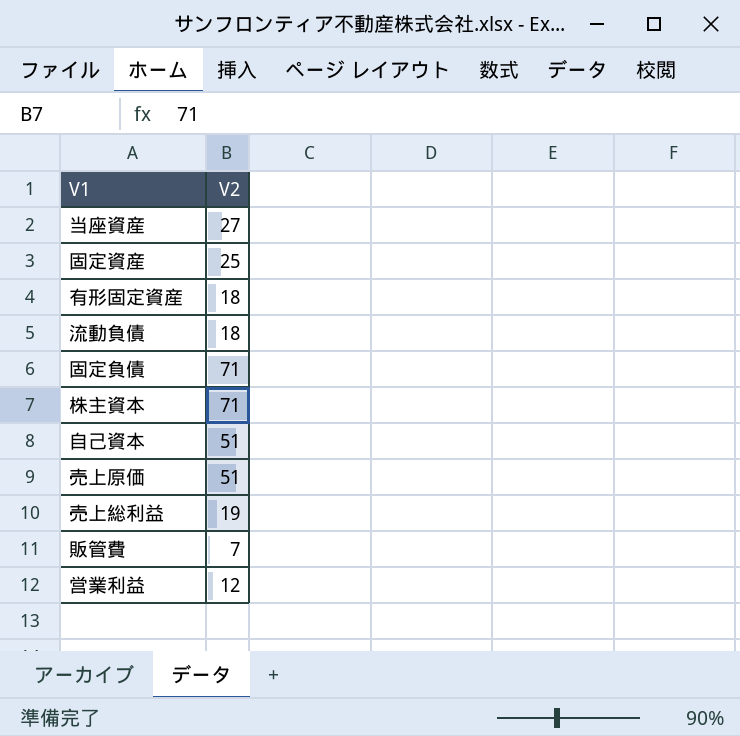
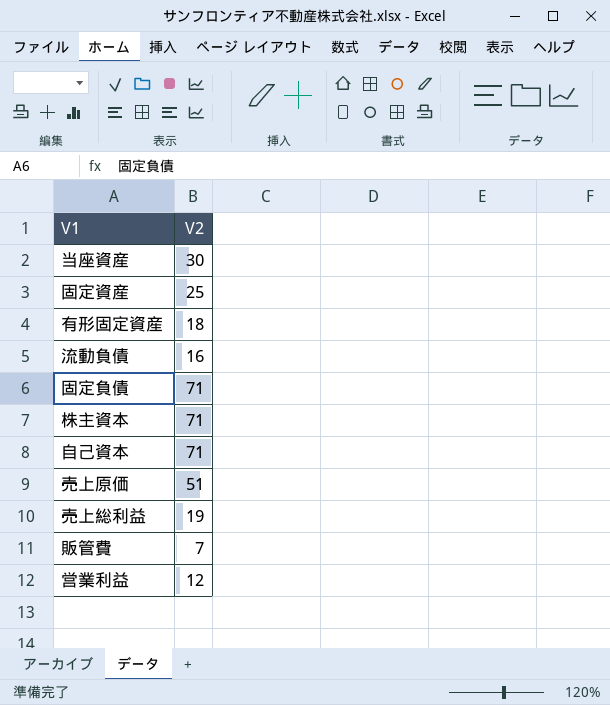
当座資産 | V2: 27 -> 30
流動負債 | V2: 18 -> 16
自己資本 | V2: 51 -> 71

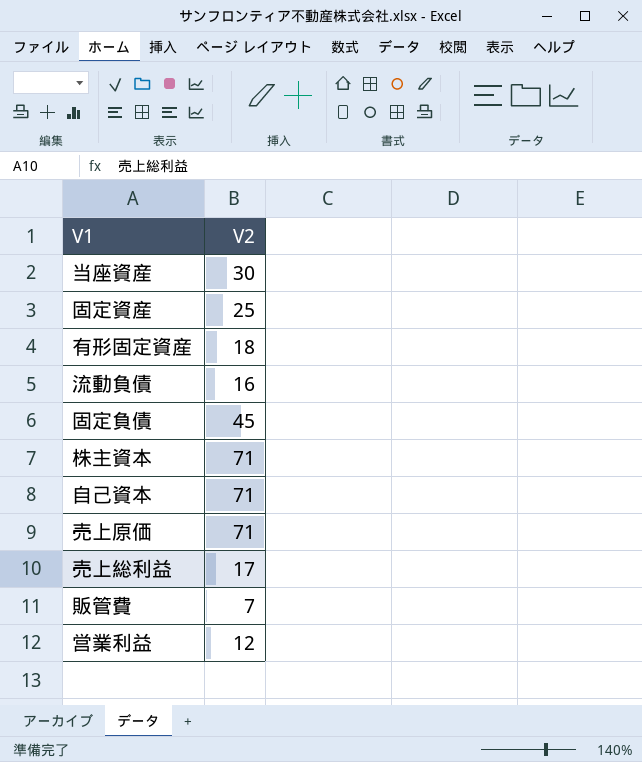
固定負債 | V2: 71 -> 45
売上原価 | V2: 51 -> 71
売上総利益 | V2: 19 -> 17

